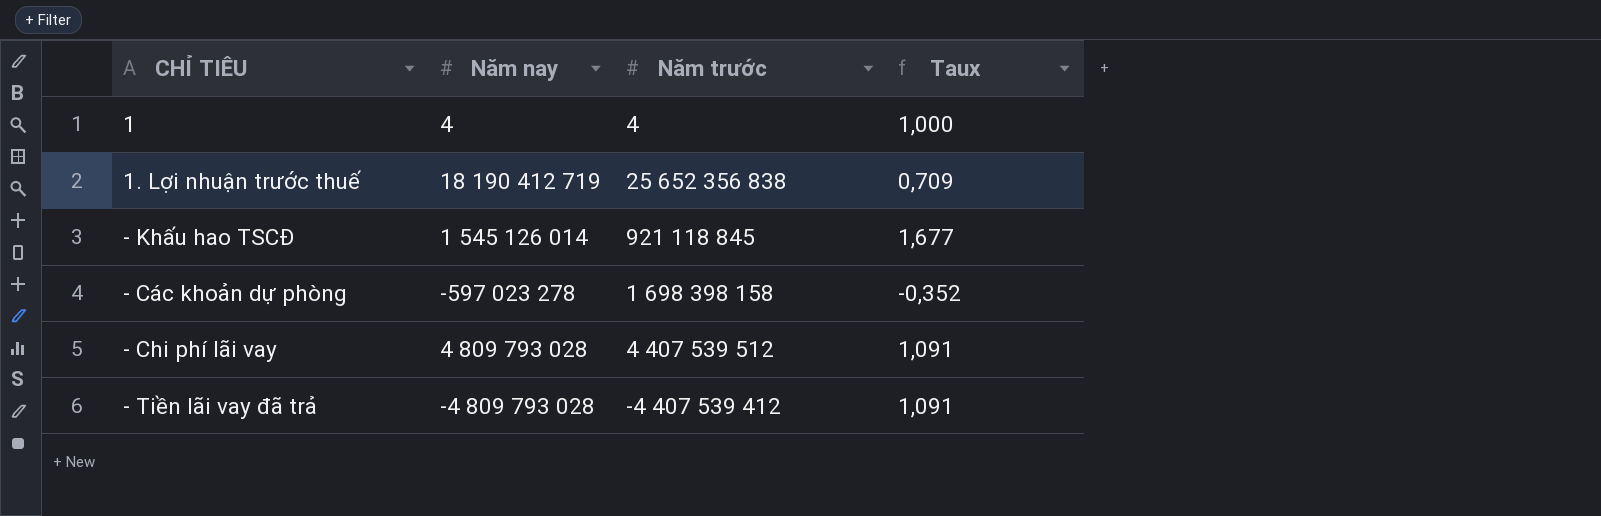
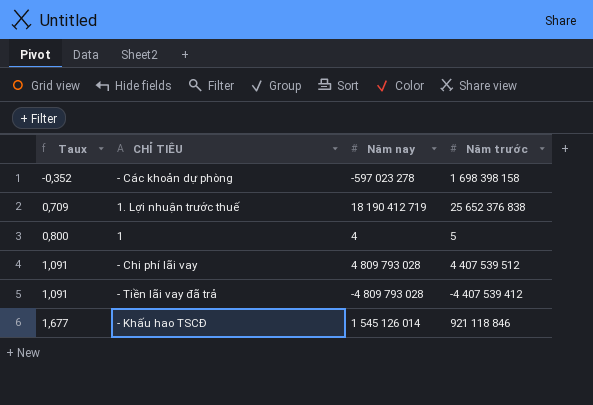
row order: none -> Taux ascending
column Taux | position: 4 -> 1
1. Lợi nhuận trước thuế | Năm trước: 25 652 356 838 -> 25 652 376 838
1 | Taux: 1,000 -> 0,800
1 | Năm trước: 4 -> 5
- Khấu hao TSCĐ | Năm trước: 921 118 845 -> 921 118 846

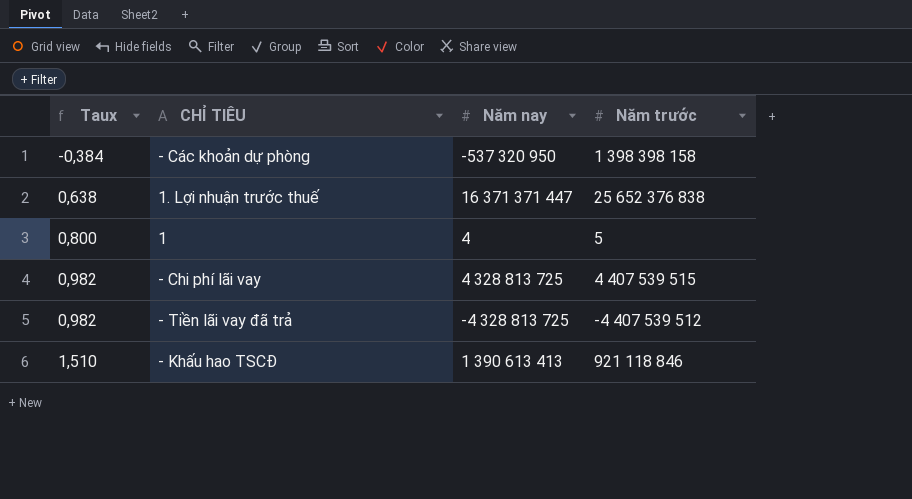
- Các khoản dự phòng | Taux: -0,352 -> -0,384
- Các khoản dự phòng | Năm nay: -597 023 278 -> -537 320 950
- Các khoản dự phòng | Năm trước: 1 698 398 158 -> 1 398 398 158
1. Lợi nhuận trước thuế | Taux: 0,709 -> 0,638
1. Lợi nhuận trước thuế | Năm nay: 18 190 412 719 -> 16 371 371 447
- Chi phí lãi vay | Taux: 1,091 -> 0,982
- Chi phí lãi vay | Năm nay: 4 809 793 028 -> 4 328 813 725
- Chi phí lãi vay | Năm trước: 4 407 539 512 -> 4 407 539 515
- Tiền lãi vay đã trả | Taux: 1,091 -> 0,982
- Tiền lãi vay đã trả | Năm nay: -4 809 793 028 -> -4 328 813 725
- Tiền lãi vay đã trả | Năm trước: -4 407 539 412 -> -4 407 539 512
- Khấu hao TSCĐ | Taux: 1,677 -> 1,510
- Khấu hao TSCĐ | Năm nay: 1 545 126 014 -> 1 390 613 413

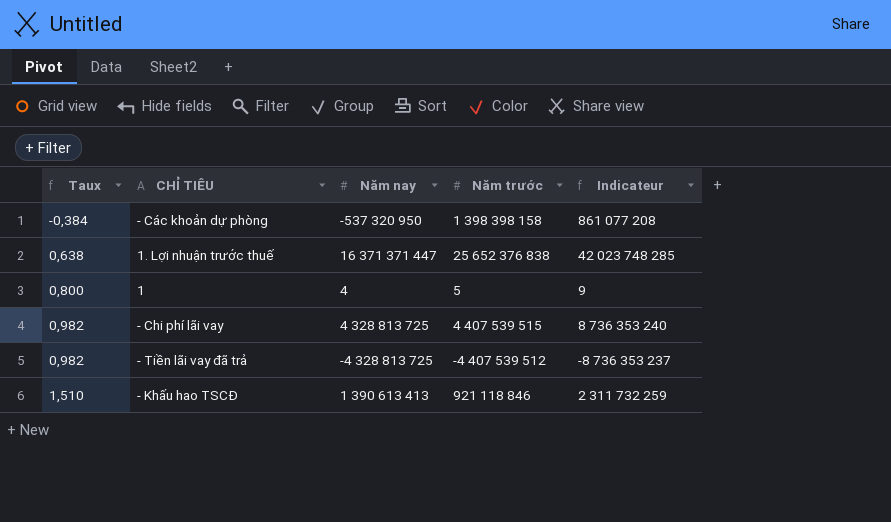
column Indicateur | formula: none -> [Năm nay] + [Năm trước]

